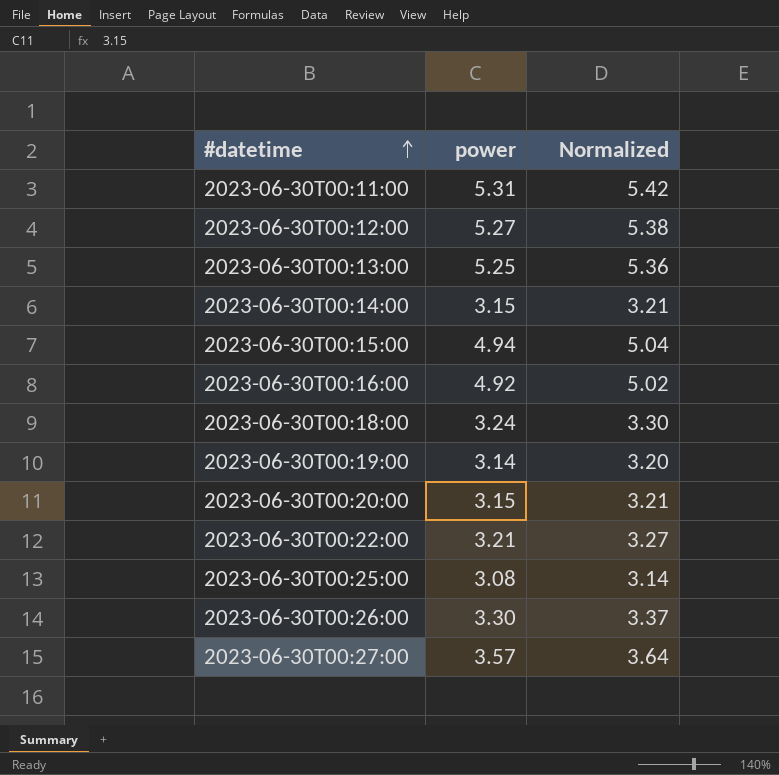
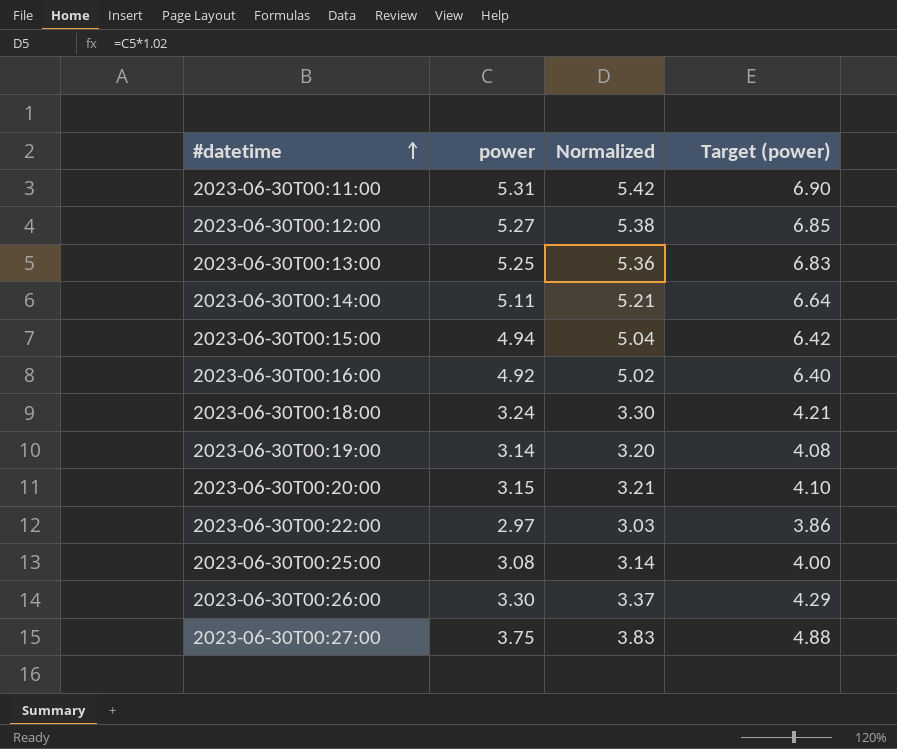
column Target (power) | formula: none -> [power] * 1.3
2023-06-30T00:14:00 | power: 3.15 -> 5.11
2023-06-30T00:14:00 | Normalized: 3.21 -> 5.21
2023-06-30T00:22:00 | power: 3.21 -> 2.97
2023-06-30T00:22:00 | Normalized: 3.27 -> 3.03
2023-06-30T00:27:00 | power: 3.57 -> 3.75
2023-06-30T00:27:00 | Normalized: 3.64 -> 3.83

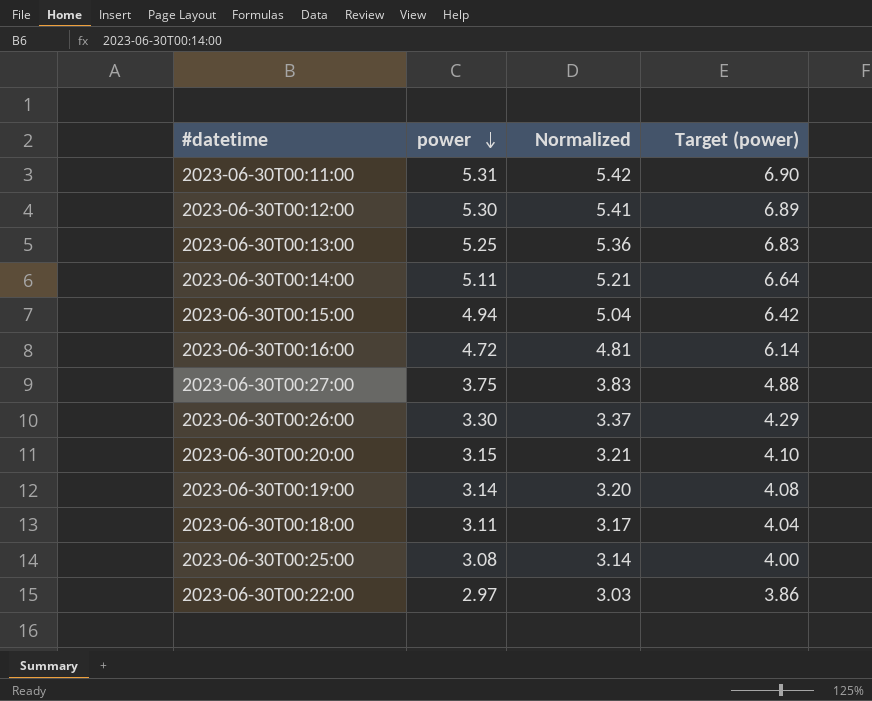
row order: #datetime ascending -> power descending
2023-06-30T00:12:00 | power: 5.27 -> 5.30
2023-06-30T00:12:00 | Normalized: 5.38 -> 5.41
2023-06-30T00:12:00 | Target (power): 6.85 -> 6.89
2023-06-30T00:16:00 | power: 4.92 -> 4.72
2023-06-30T00:16:00 | Normalized: 5.02 -> 4.81
2023-06-30T00:16:00 | Target (power): 6.40 -> 6.14
2023-06-30T00:18:00 | power: 3.24 -> 3.11
2023-06-30T00:18:00 | Normalized: 3.30 -> 3.17
2023-06-30T00:18:00 | Target (power): 4.21 -> 4.04

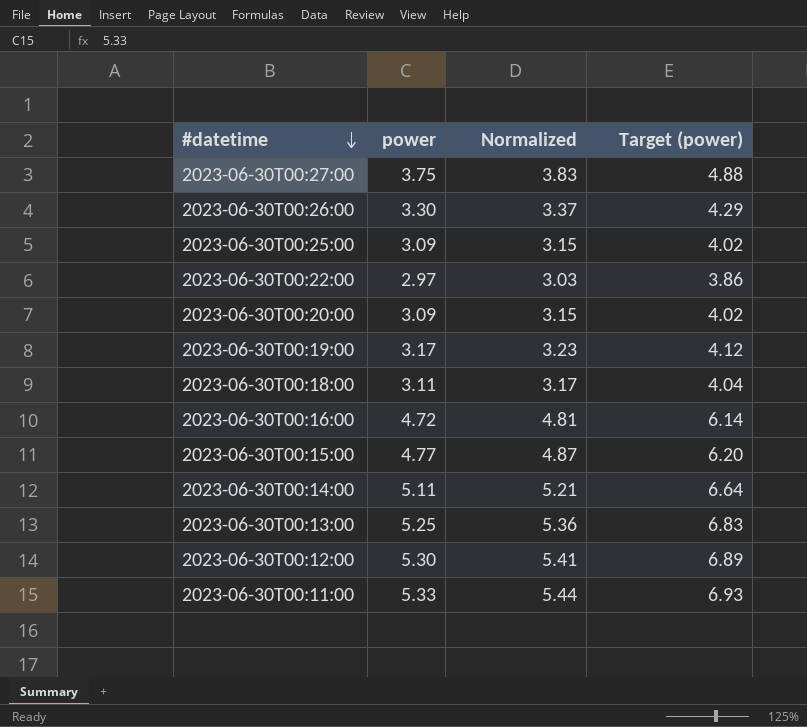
row order: power descending -> #datetime descending
2023-06-30T00:25:00 | power: 3.08 -> 3.09
2023-06-30T00:25:00 | Normalized: 3.14 -> 3.15
2023-06-30T00:25:00 | Target (power): 4.00 -> 4.02
2023-06-30T00:20:00 | power: 3.15 -> 3.09
2023-06-30T00:20:00 | Normalized: 3.21 -> 3.15
2023-06-30T00:20:00 | Target (power): 4.10 -> 4.02
2023-06-30T00:19:00 | power: 3.14 -> 3.17
2023-06-30T00:19:00 | Normalized: 3.20 -> 3.23
2023-06-30T00:19:00 | Target (power): 4.08 -> 4.12
2023-06-30T00:15:00 | power: 4.94 -> 4.77
2023-06-30T00:15:00 | Normalized: 5.04 -> 4.87
2023-06-30T00:15:00 | Target (power): 6.42 -> 6.20
2023-06-30T00:11:00 | power: 5.31 -> 5.33
2023-06-30T00:11:00 | Normalized: 5.42 -> 5.44
2023-06-30T00:11:00 | Target (power): 6.90 -> 6.93

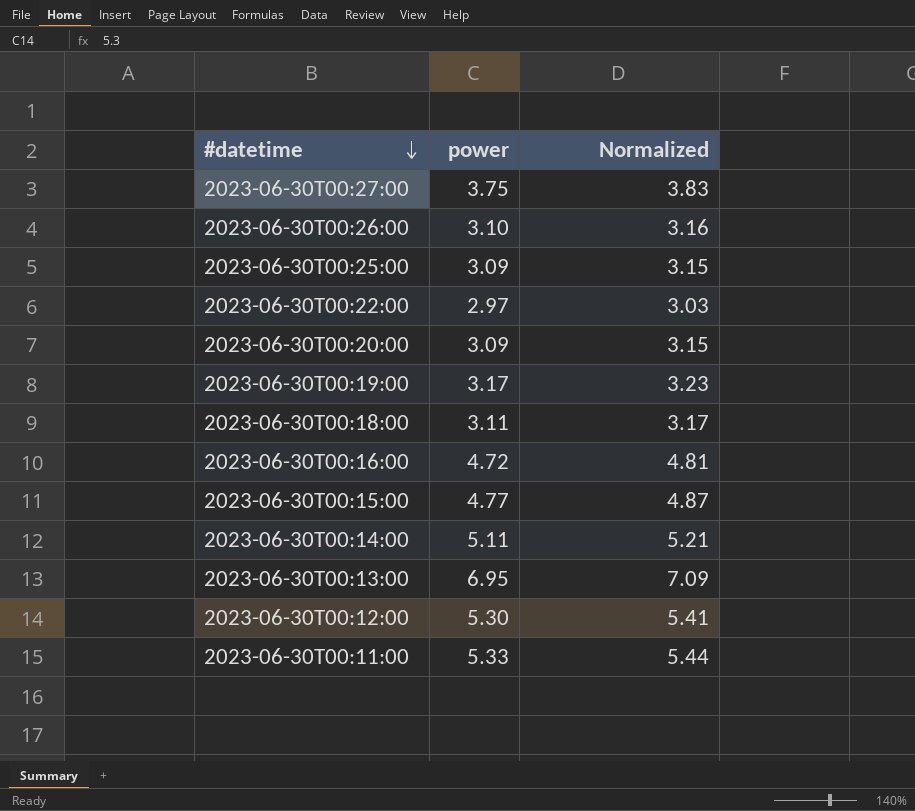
column Target (power) | formula: [power] * 1.3 -> none
2023-06-30T00:26:00 | power: 3.30 -> 3.10
2023-06-30T00:26:00 | Normalized: 3.37 -> 3.16
2023-06-30T00:13:00 | power: 5.25 -> 6.95
2023-06-30T00:13:00 | Normalized: 5.36 -> 7.09

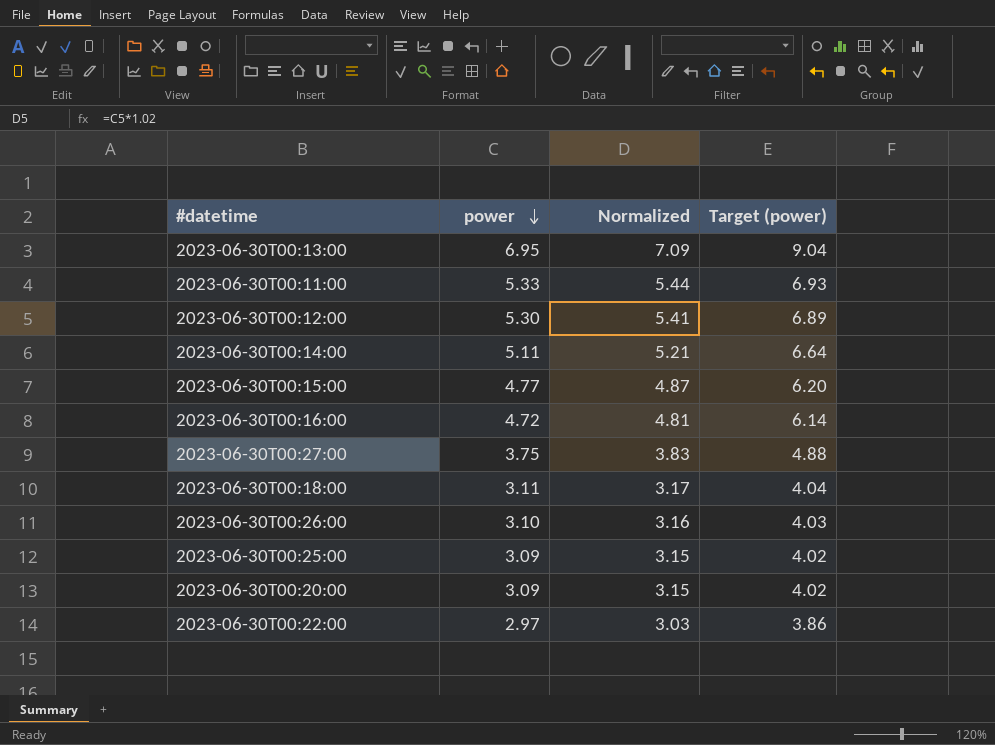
row order: #datetime descending -> power descending
column Target (power) | formula: none -> [power] * 1.3
row 2023-06-30T00:19:00: 3.17 | 3.23 -> none

